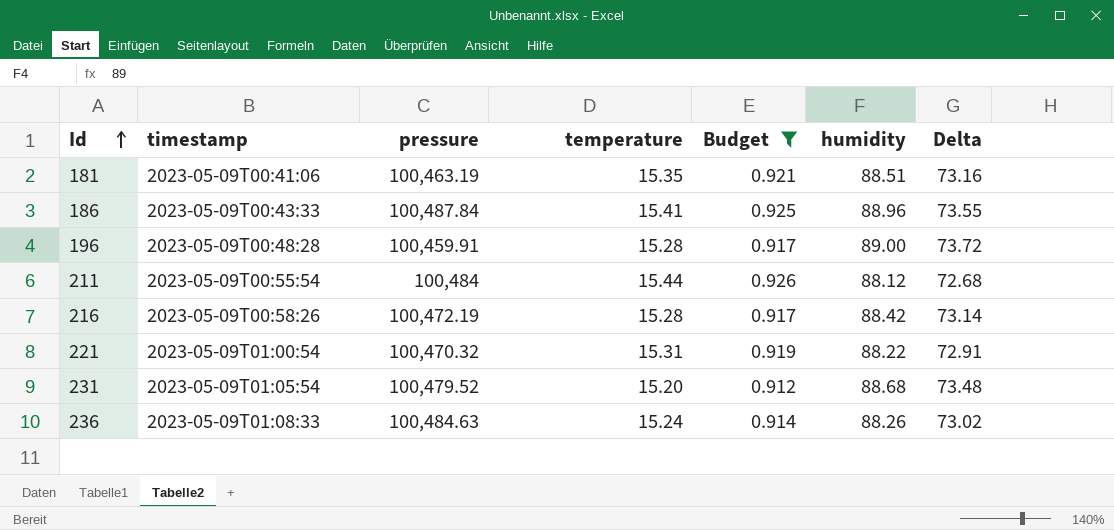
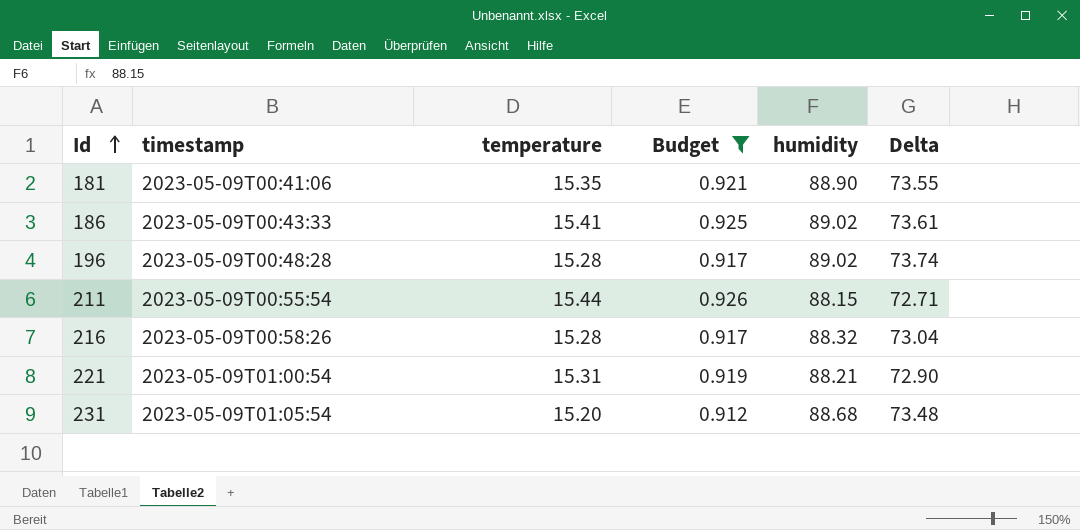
column pressure | position: 3 -> none
row 236: 2023-05-09T01:08:33 | 100,484.63 | 15.24 | 0.914 | 88.26 | 73.02 -> none
181 | humidity: 88.51 -> 88.90
181 | Delta: 73.16 -> 73.55
186 | humidity: 88.96 -> 89.02
186 | Delta: 73.55 -> 73.61
196 | humidity: 89.00 -> 89.02
196 | Delta: 73.72 -> 73.74
211 | humidity: 88.12 -> 88.15
211 | Delta: 72.68 -> 72.71
216 | humidity: 88.42 -> 88.32
216 | Delta: 73.14 -> 73.04
221 | humidity: 88.22 -> 88.21
221 | Delta: 72.91 -> 72.90

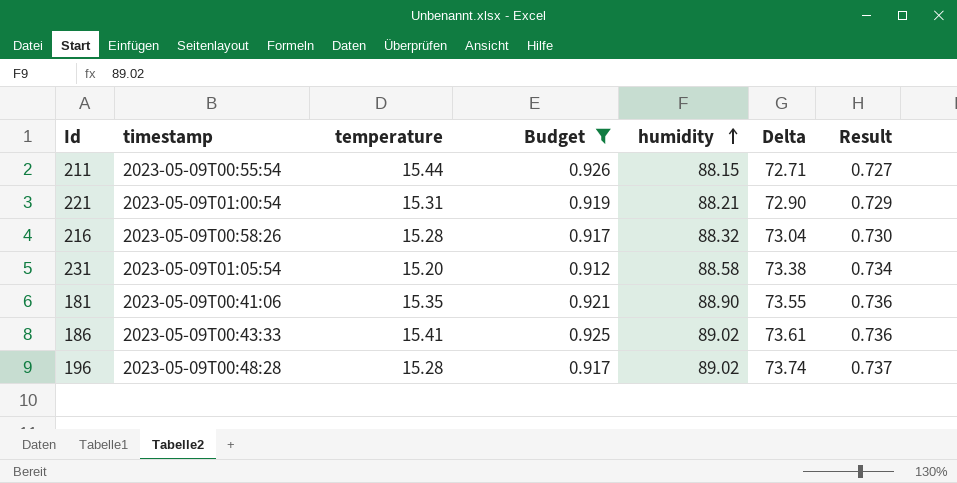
row order: Id ascending -> humidity ascending
column Result | formula: none -> [Delta] * 0.01
231 | humidity: 88.68 -> 88.58
231 | Delta: 73.48 -> 73.38

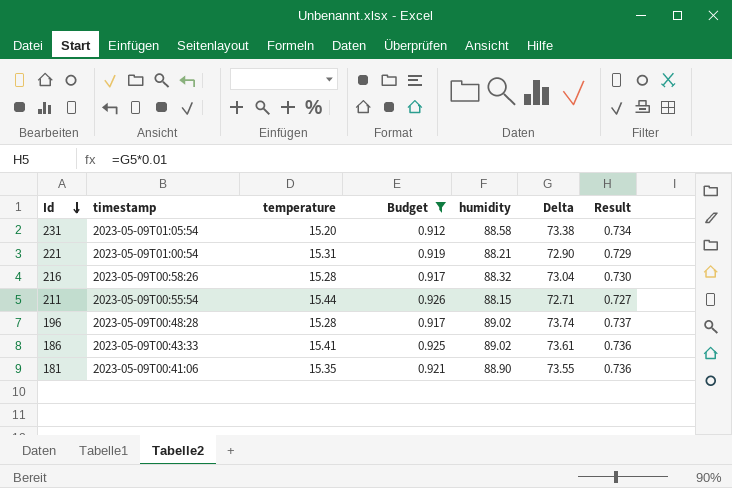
row order: humidity ascending -> Id descending

